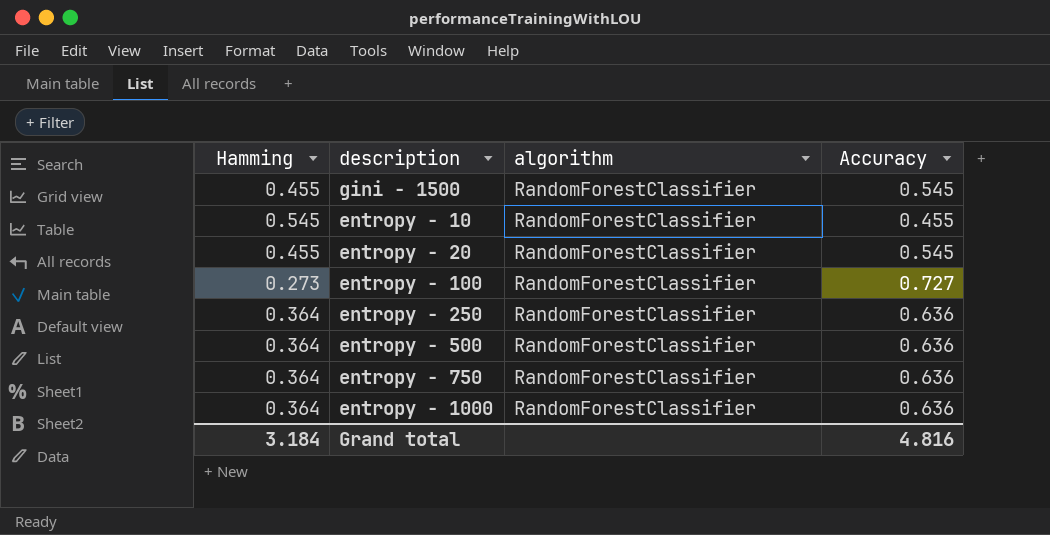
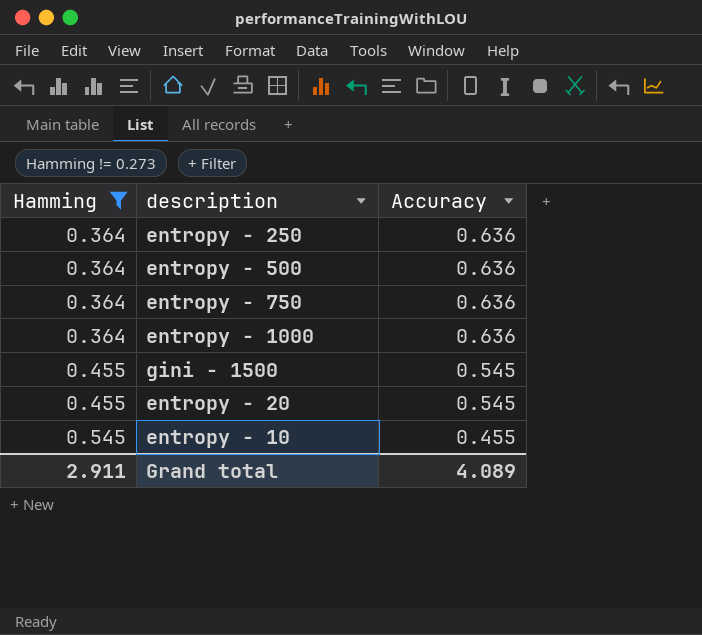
filter: none -> Hamming != 0.273
row order: none -> Hamming ascending
column algorithm | position: 3 -> none
Grand total | Hamming: 3.184 -> 2.911
Grand total | Accuracy: 4.816 -> 4.089

